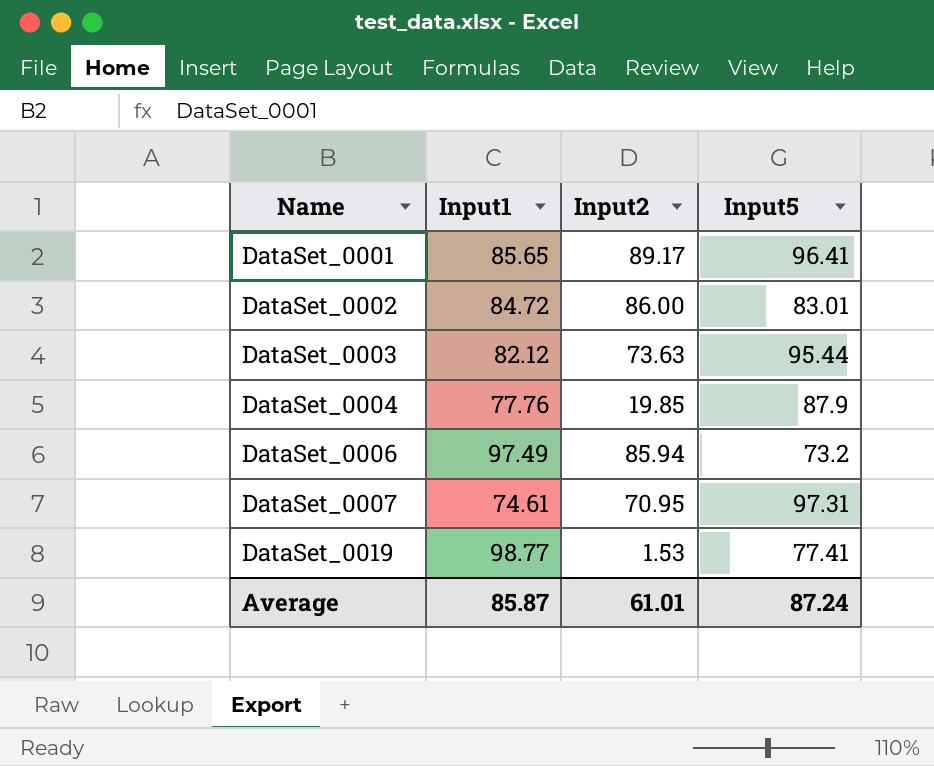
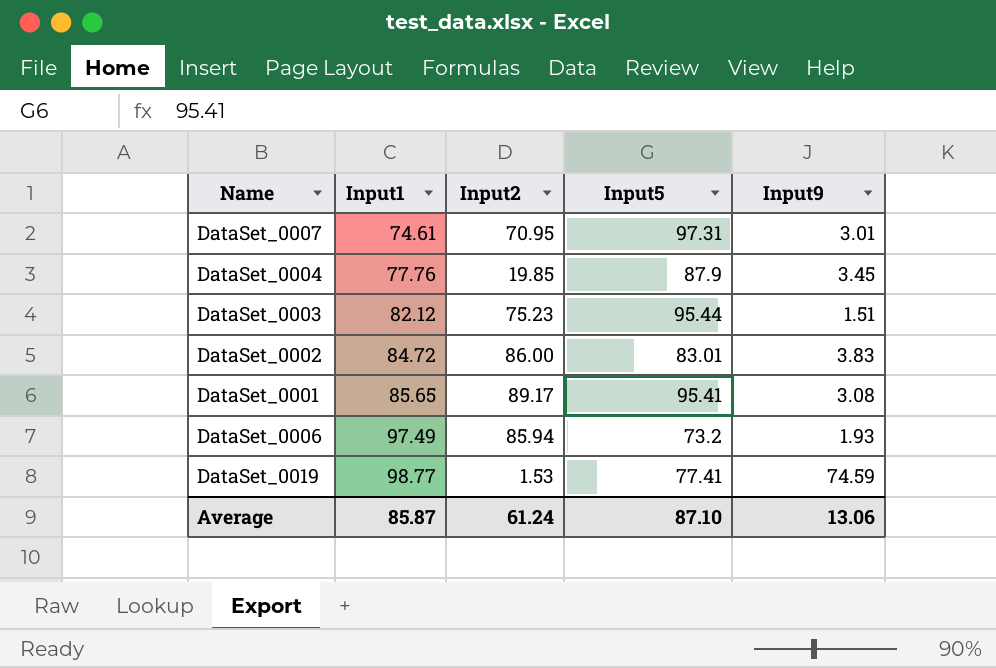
row order: Name ascending -> Input1 ascending
column Input9 | position: none -> 5
DataSet_0003 | Input2: 73.63 -> 75.23
DataSet_0001 | Input5: 96.41 -> 95.41
Average | Input2: 61.01 -> 61.24
Average | Input5: 87.24 -> 87.10

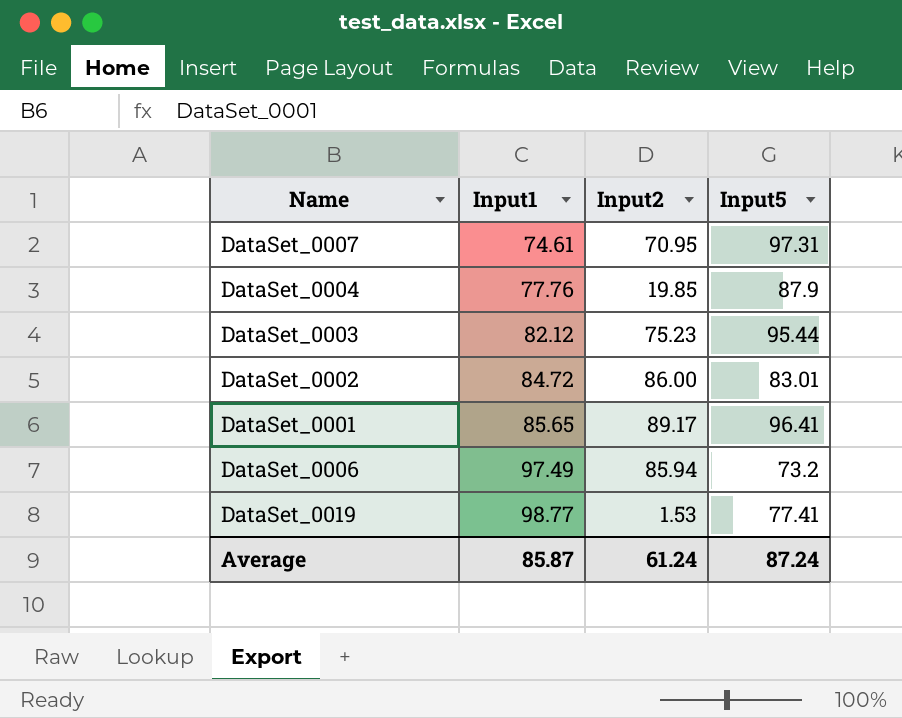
column Input9 | position: 5 -> none
DataSet_0001 | Input5: 95.41 -> 96.41
Average | Input5: 87.10 -> 87.24

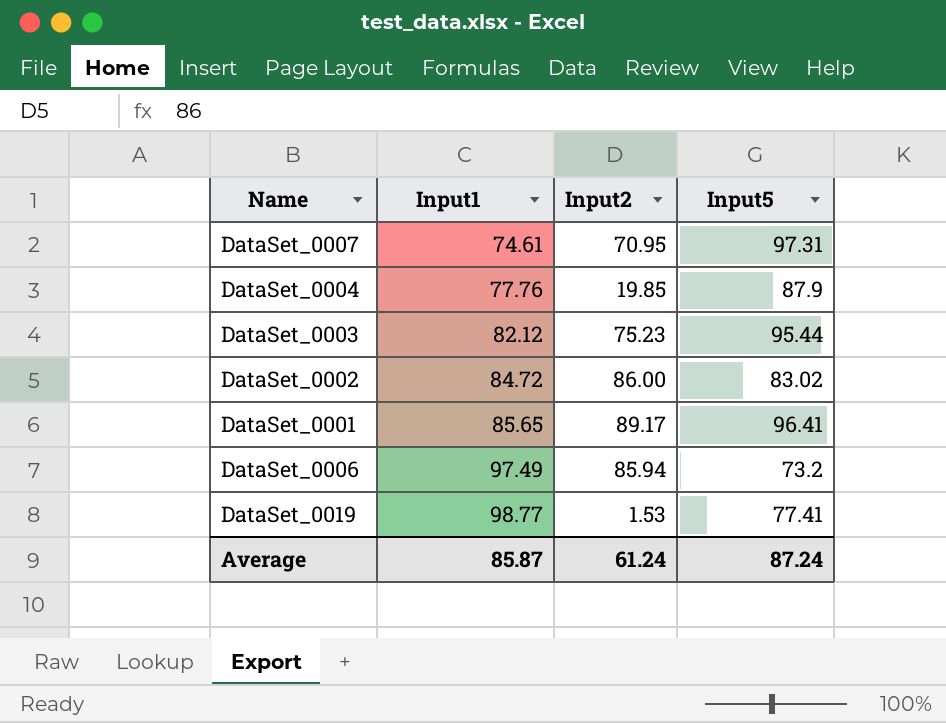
DataSet_0002 | Input5: 83.01 -> 83.02

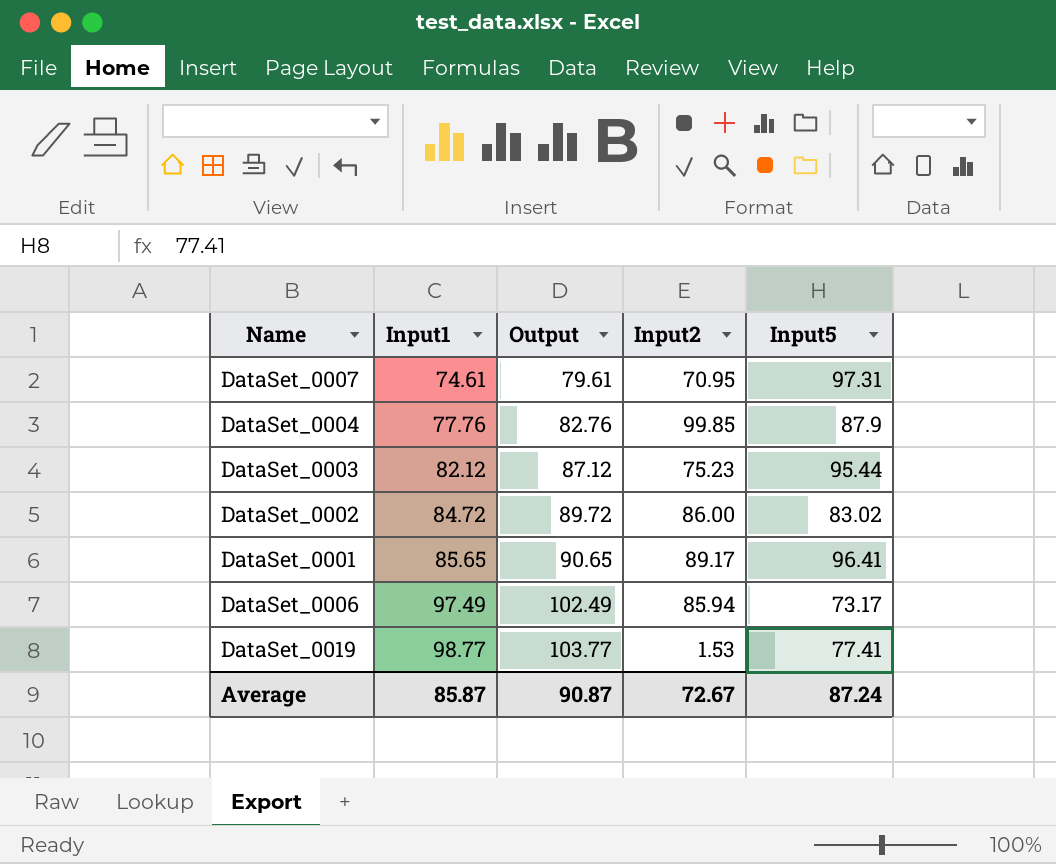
column Output | formula: none -> [Input1] + 5
DataSet_0004 | Input2: 19.85 -> 99.85
DataSet_0006 | Input5: 73.2 -> 73.17
Average | Input2: 61.24 -> 72.67

